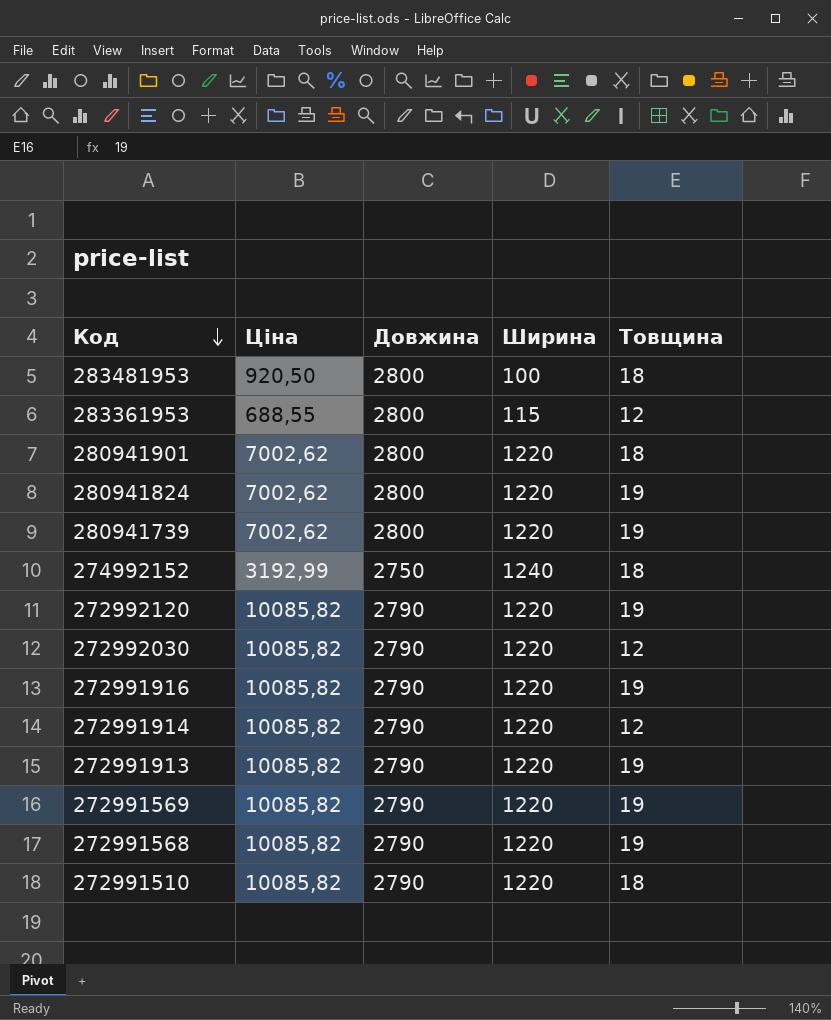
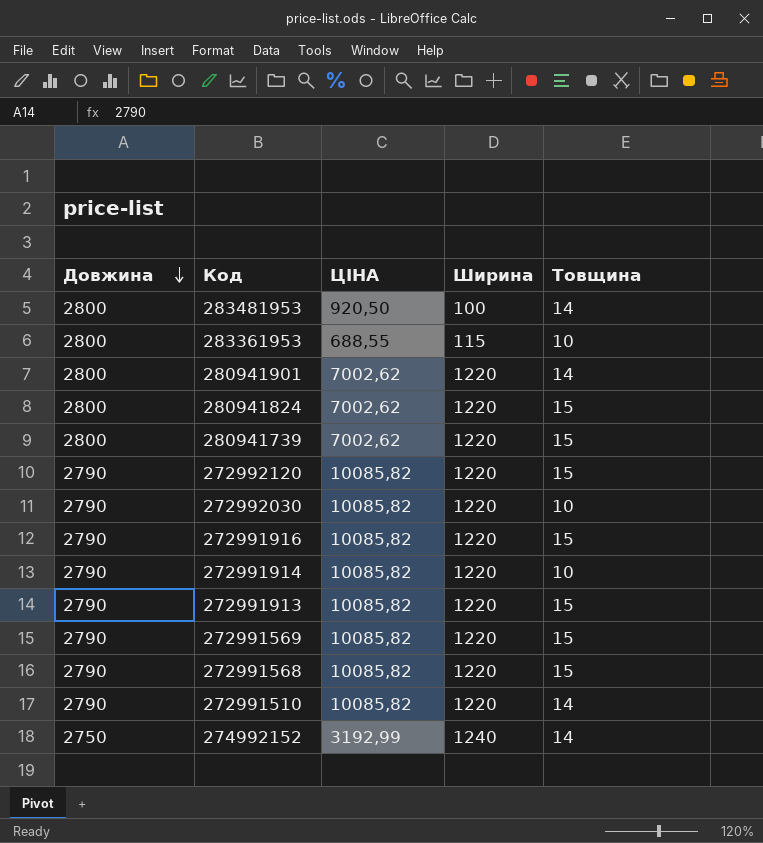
row order: Код descending -> Довжина descending
column Довжина | position: 3 -> 1
column name: Ціна -> ЦІНА
283481953 | Товщина: 18 -> 14
283361953 | Товщина: 12 -> 10
280941901 | Товщина: 18 -> 14
280941824 | Товщина: 19 -> 15
280941739 | Товщина: 19 -> 15
272992120 | Товщина: 19 -> 15
272992030 | Товщина: 12 -> 10
272991916 | Товщина: 19 -> 15
272991914 | Товщина: 12 -> 10
272991913 | Товщина: 19 -> 15
272991569 | Товщина: 19 -> 15
272991568 | Товщина: 19 -> 15
272991510 | Товщина: 18 -> 14
274992152 | Товщина: 18 -> 14

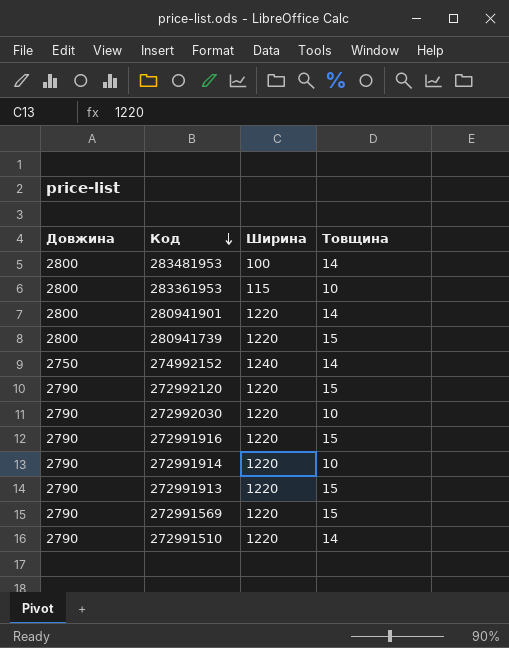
row order: Довжина descending -> Код descending
column ЦІНА | position: 3 -> none
row 280941824: 2800 | 7002,62 | 1220 | 15 -> none
row 272991568: 2790 | 10085,82 | 1220 | 15 -> none

